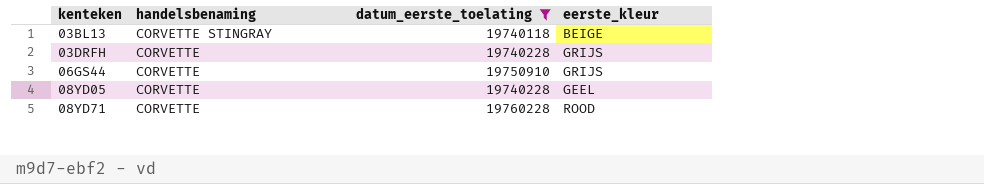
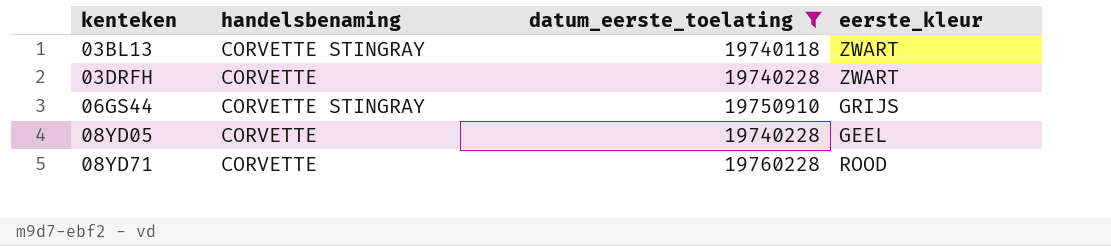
03BL13 | eerste_kleur: BEIGE -> ZWART
03DRFH | eerste_kleur: GRIJS -> ZWART
06GS44 | handelsbenaming: CORVETTE -> CORVETTE STINGRAY

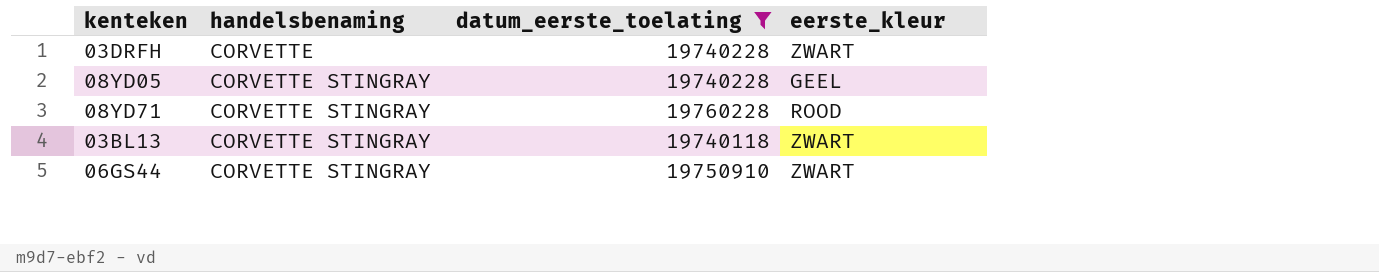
row order: kenteken ascending -> handelsbenaming ascending
08YD05 | handelsbenaming: CORVETTE -> CORVETTE STINGRAY
08YD71 | handelsbenaming: CORVETTE -> CORVETTE STINGRAY
06GS44 | eerste_kleur: GRIJS -> ZWART

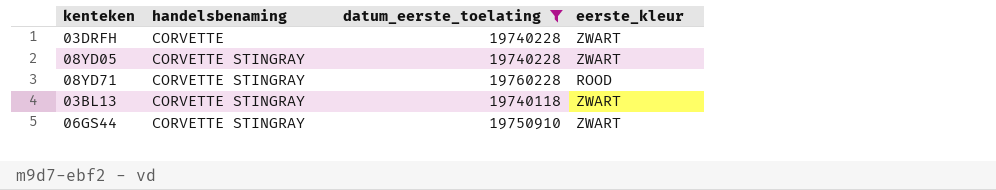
08YD05 | eerste_kleur: GEEL -> ZWART

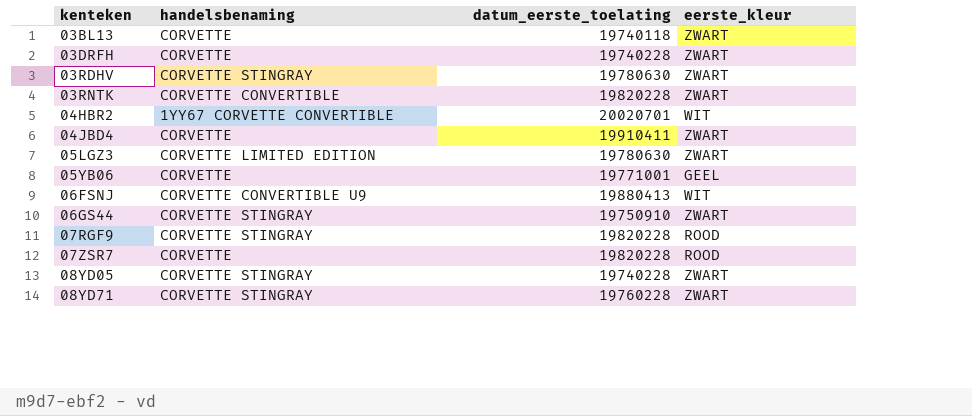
filter: datum_eerste_toelating <= 19760228 -> none
row order: handelsbenaming ascending -> kenteken ascending
03BL13 | handelsbenaming: CORVETTE STINGRAY -> CORVETTE
08YD71 | eerste_kleur: ROOD -> ZWART

